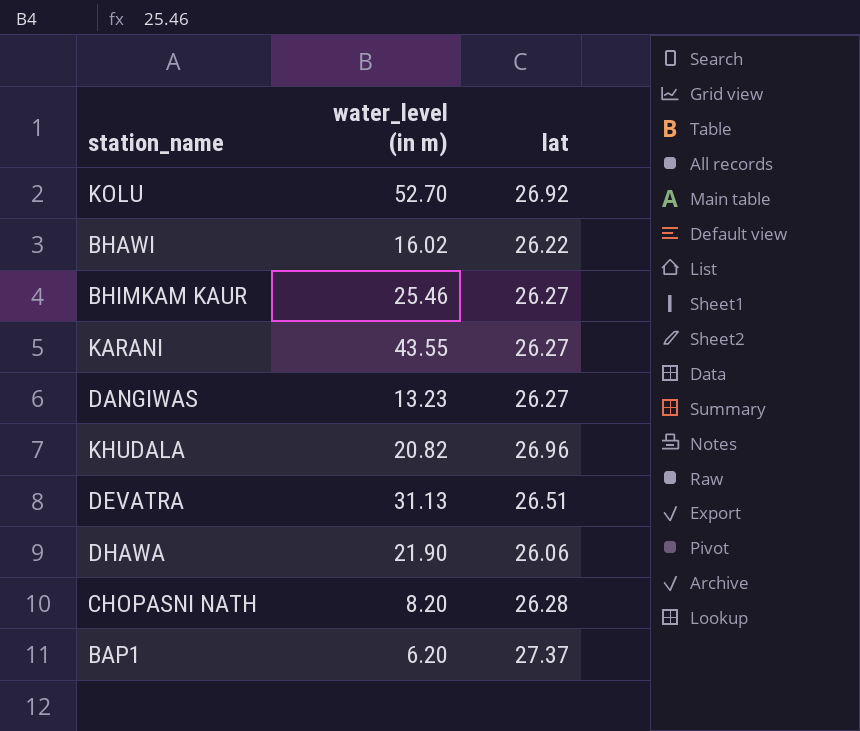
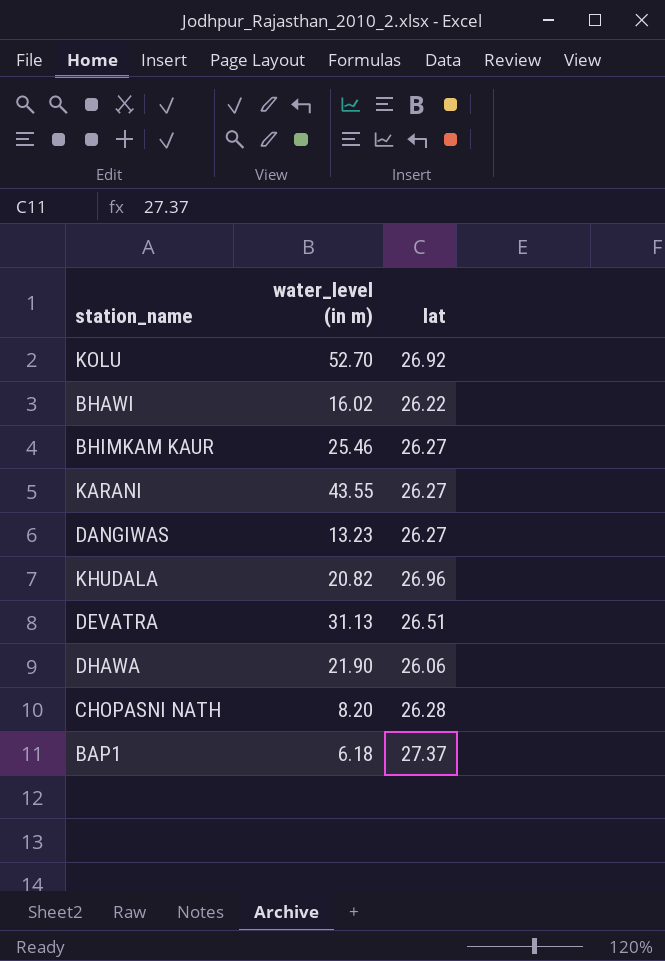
BAP1 | water_level (in m): 6.20 -> 6.18

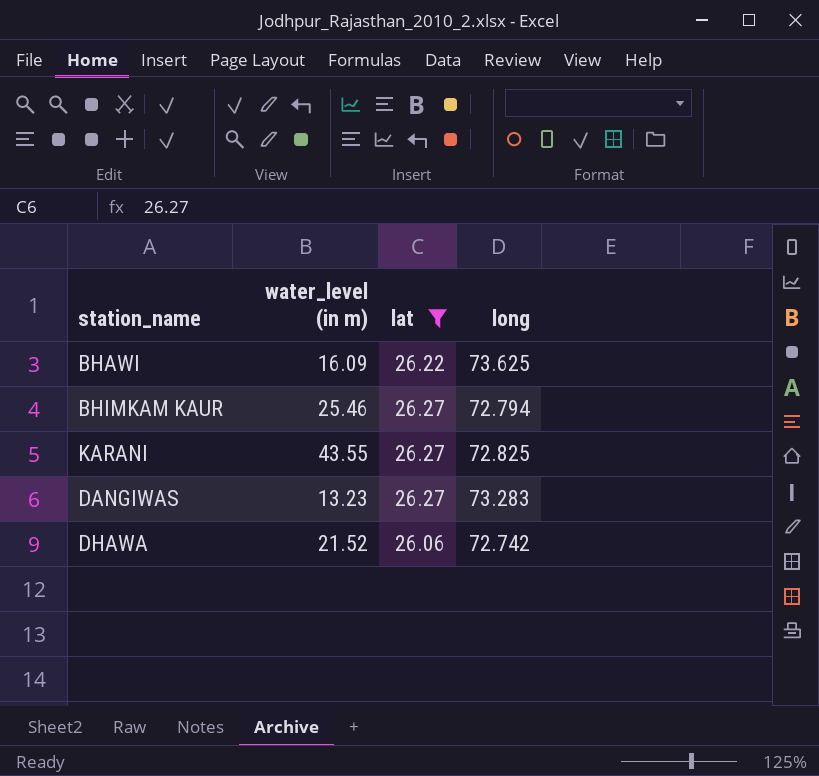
filter: none -> lat <= 26.27
column long | position: none -> 4
BHAWI | water_level (in m): 16.02 -> 16.09
DHAWA | water_level (in m): 21.90 -> 21.52

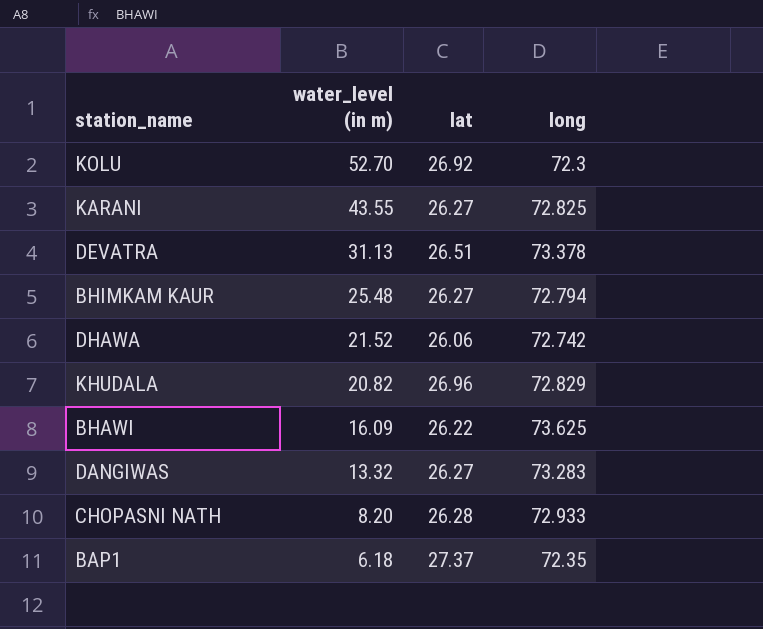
filter: lat <= 26.27 -> none
row order: none -> water_level (in m) descending
BHIMKAM KAUR | water_level (in m): 25.46 -> 25.48
DANGIWAS | water_level (in m): 13.23 -> 13.32

